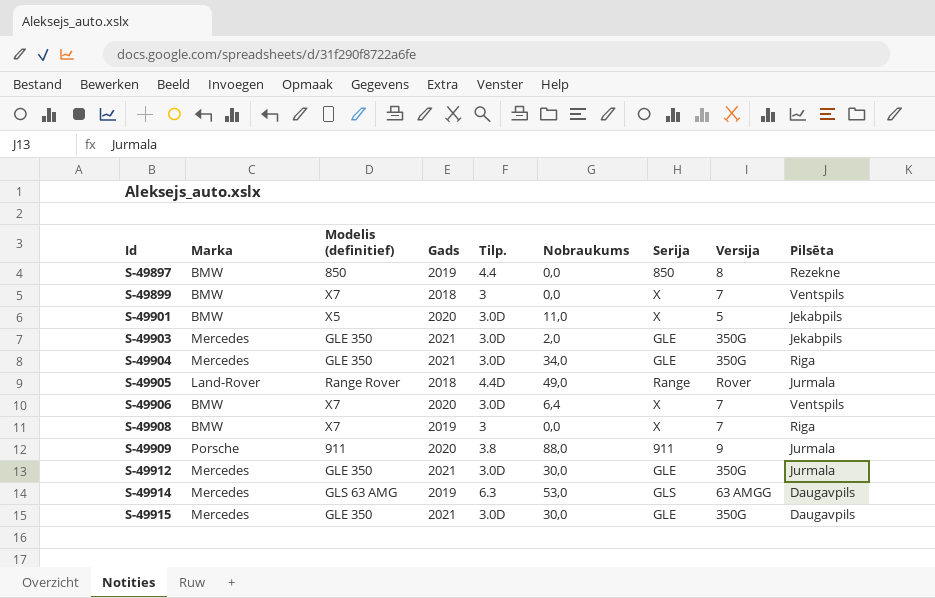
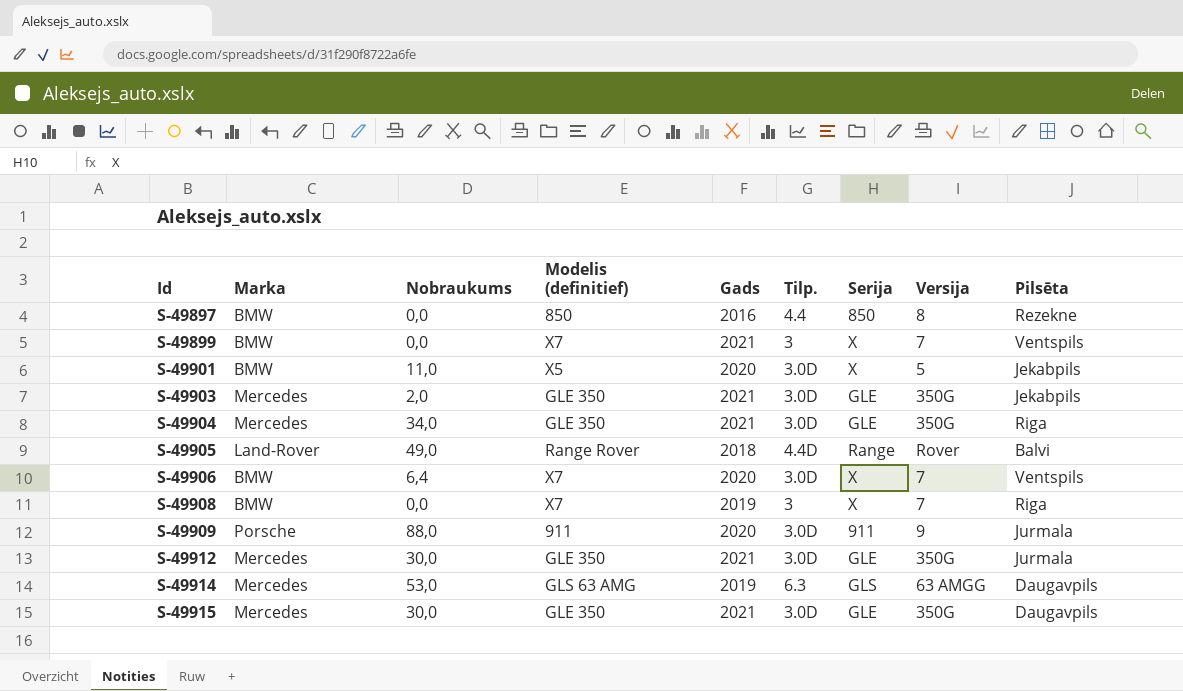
column Nobraukums | position: 6 -> 3
S-49897 | Gads: 2019 -> 2016
S-49899 | Gads: 2018 -> 2021
S-49905 | Pilsēta: Jurmala -> Balvi
S-49909 | Tilp.: 3.8 -> 3.0D

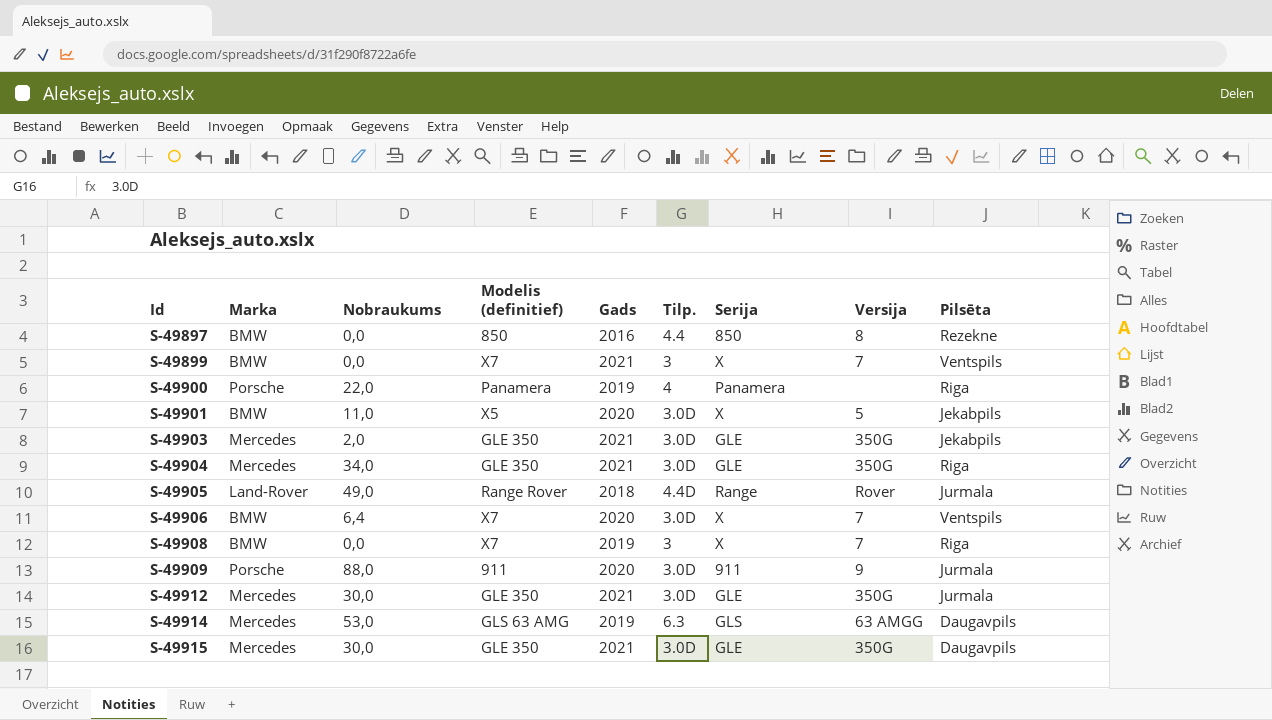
row S-49900: none -> Porsche | 22,0 | Panamera | 2019 | 4 | Panamera | none | Riga
S-49905 | Pilsēta: Balvi -> Jurmala

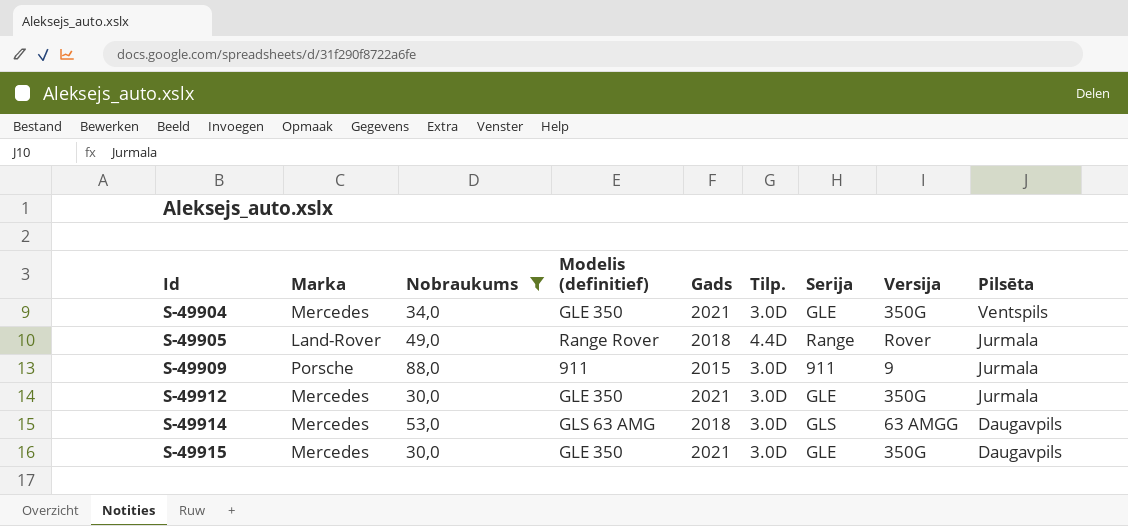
filter: none -> Nobraukums >= 30,0
S-49904 | Pilsēta: Riga -> Ventspils
S-49909 | Gads: 2020 -> 2015
S-49914 | Gads: 2019 -> 2018
S-49914 | Tilp.: 6.3 -> 3.0D

